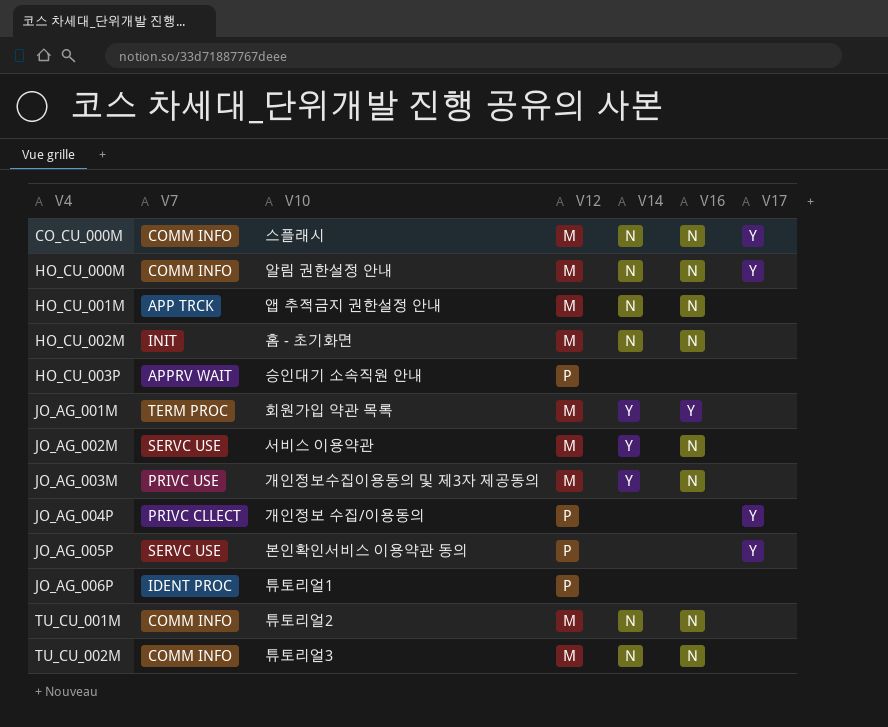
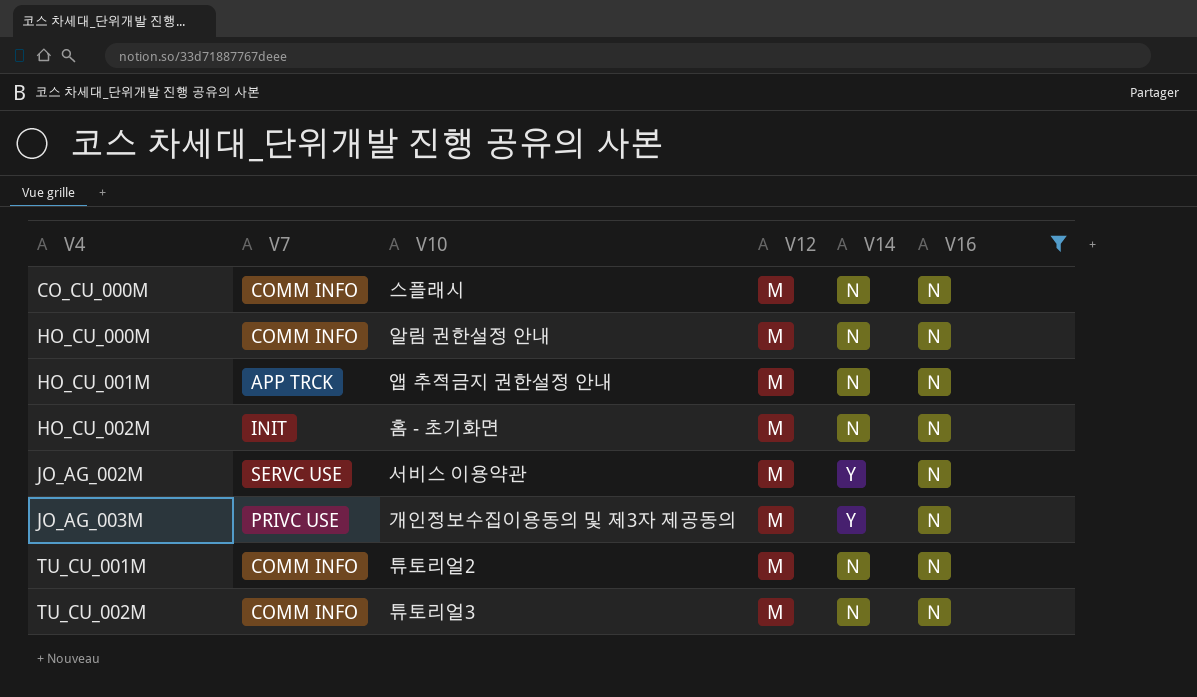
filter: none -> V16 = N
column V17 | position: 7 -> none

